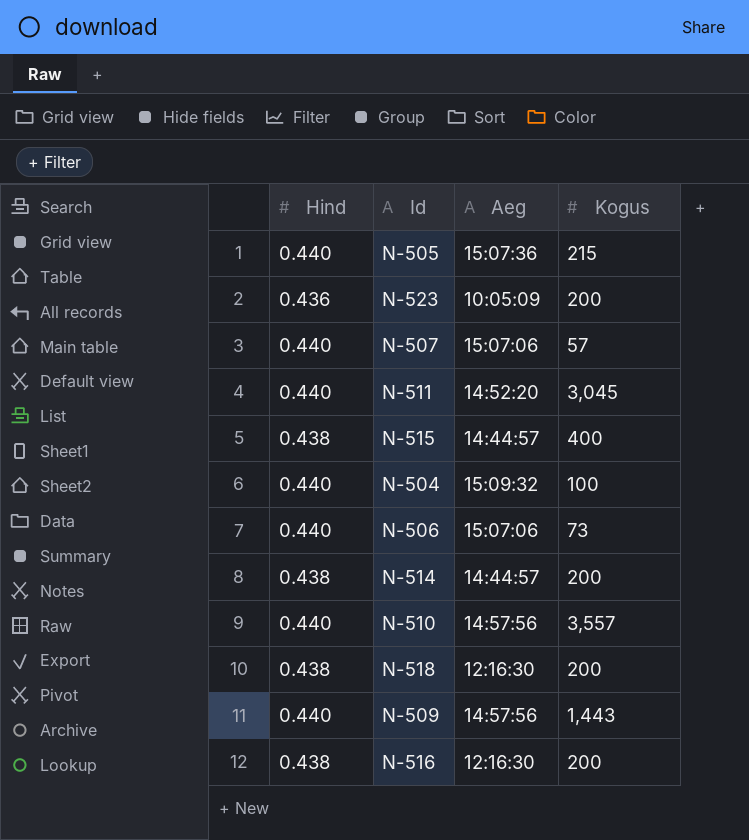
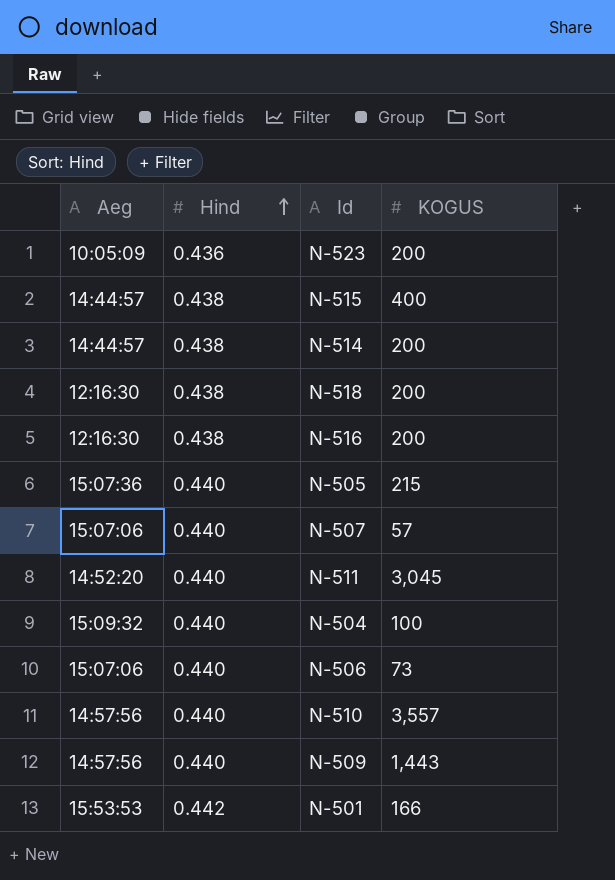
row order: none -> Hind ascending
column Aeg | position: 3 -> 1
column name: Kogus -> KOGUS
row N-501: none -> 15:53:53 | 0.442 | 166

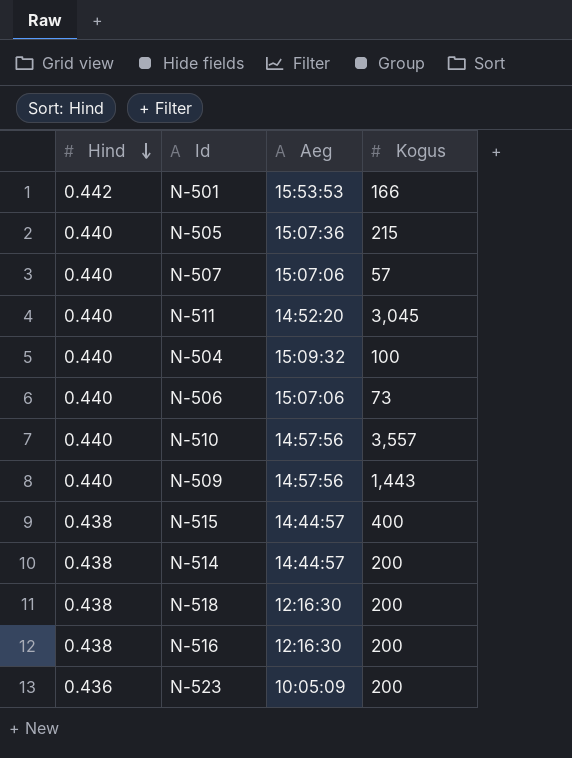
row order: Hind ascending -> Hind descending
column Aeg | position: 1 -> 3
column name: KOGUS -> Kogus

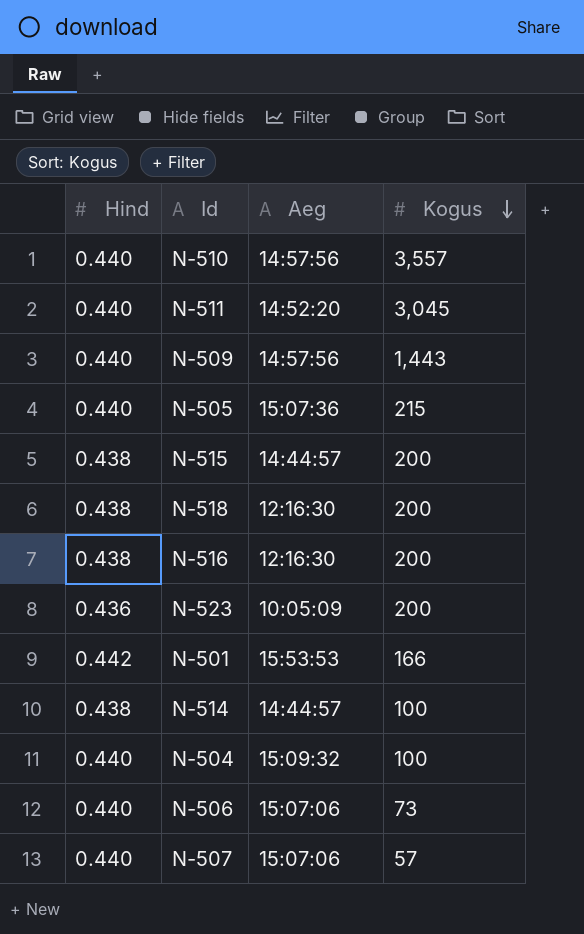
row order: Hind descending -> Kogus descending
N-515 | Kogus: 400 -> 200
N-514 | Kogus: 200 -> 100

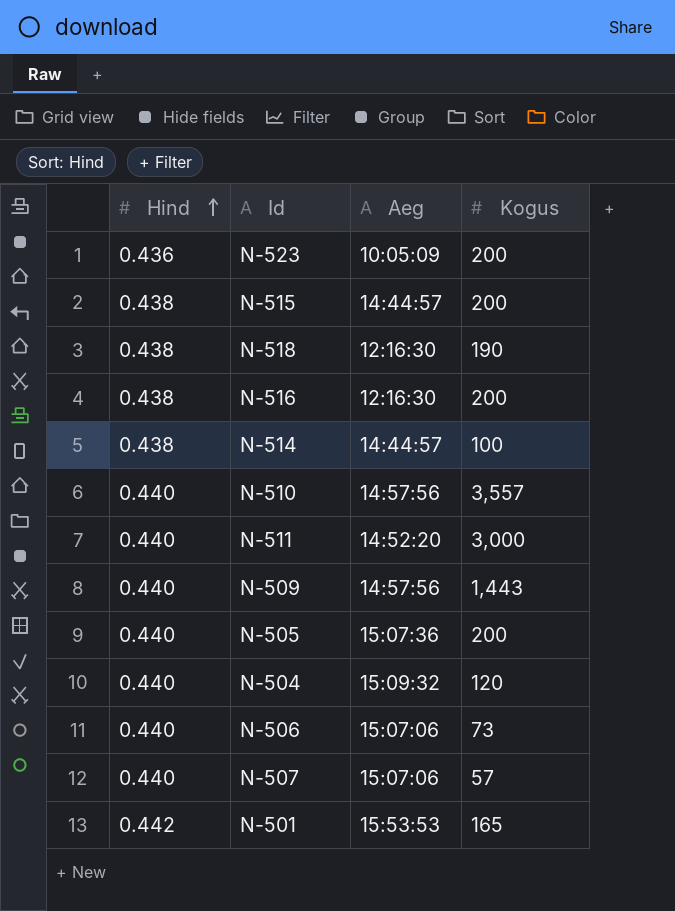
row order: Kogus descending -> Hind ascending
N-518 | Kogus: 200 -> 190
N-511 | Kogus: 3,045 -> 3,000
N-505 | Kogus: 215 -> 200
N-504 | Kogus: 100 -> 120
N-501 | Kogus: 166 -> 165

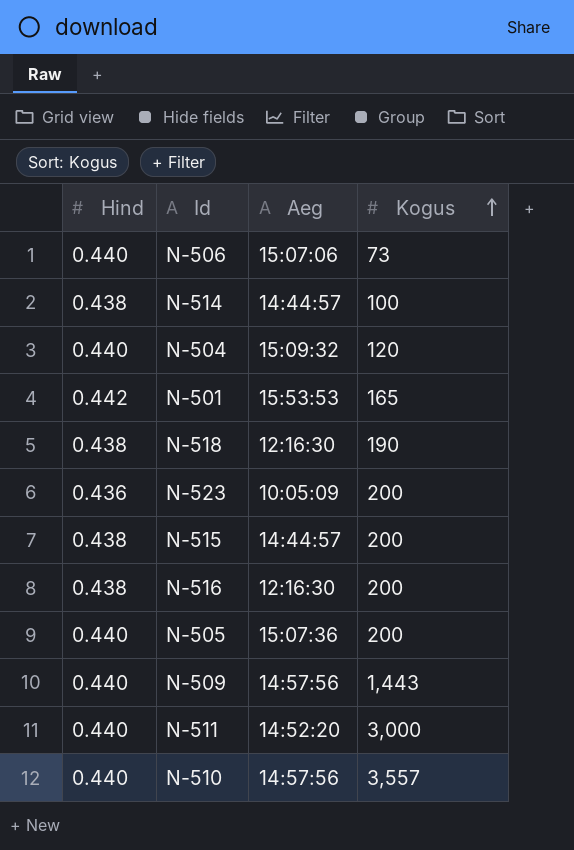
row order: Hind ascending -> Kogus ascending
row N-507: 0.440 | 15:07:06 | 57 -> none

